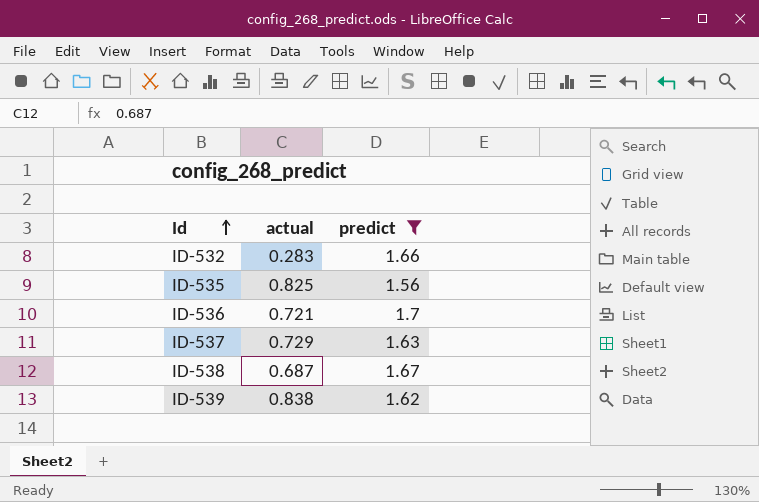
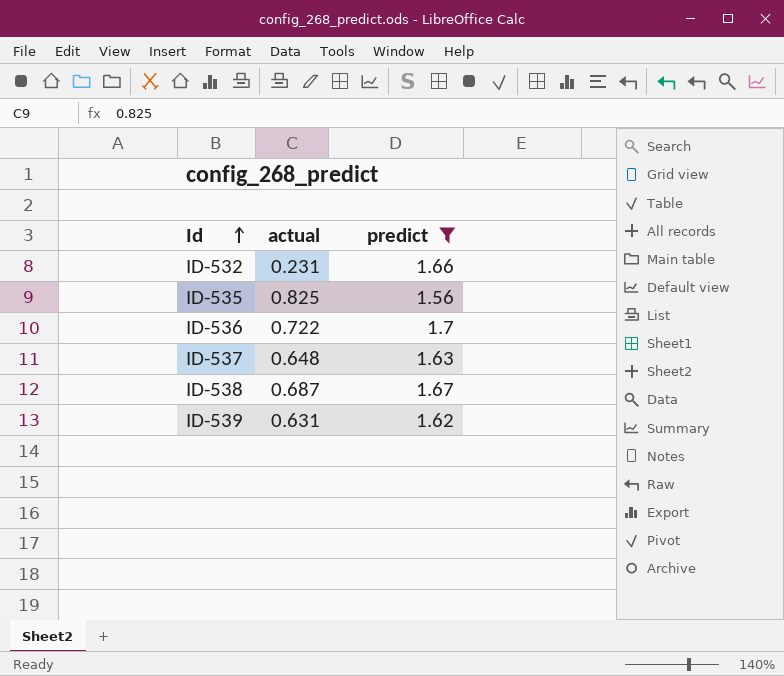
ID-532 | actual: 0.283 -> 0.231
ID-536 | actual: 0.721 -> 0.722
ID-537 | actual: 0.729 -> 0.648
ID-539 | actual: 0.838 -> 0.631

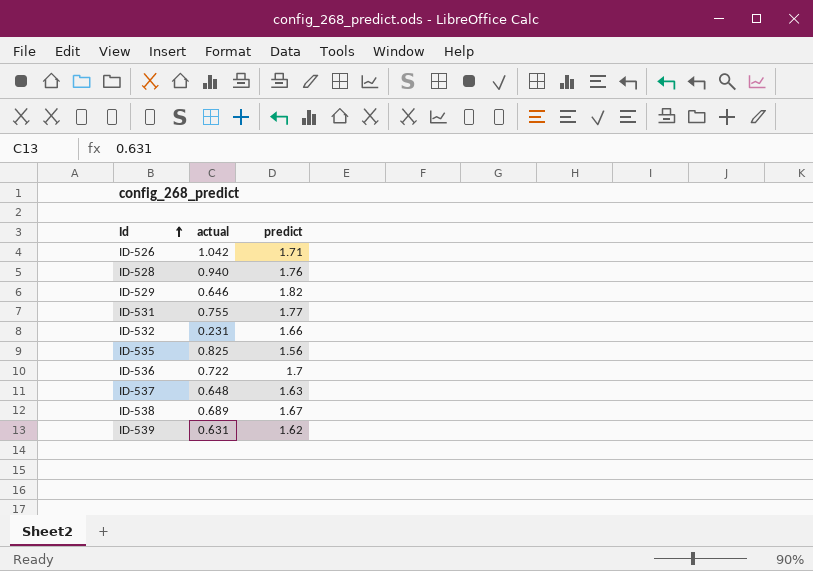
filter: predict <= 1.7 -> none
ID-538 | actual: 0.687 -> 0.689

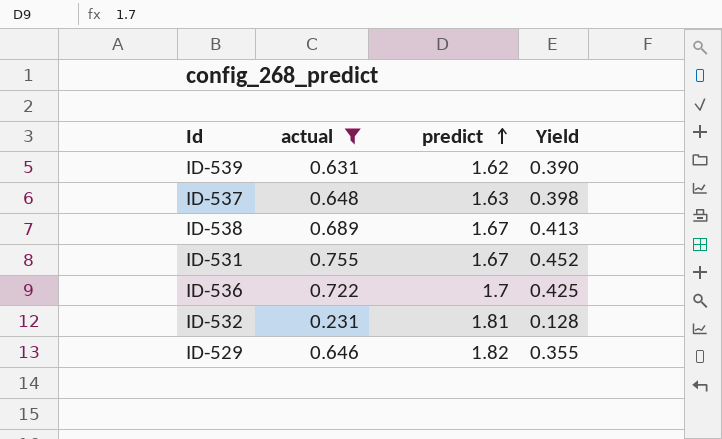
filter: none -> actual <= 0.755
row order: Id ascending -> predict ascending
column Yield | formula: none -> [actual] / [predict]
ID-531 | predict: 1.77 -> 1.67
ID-532 | predict: 1.66 -> 1.81

